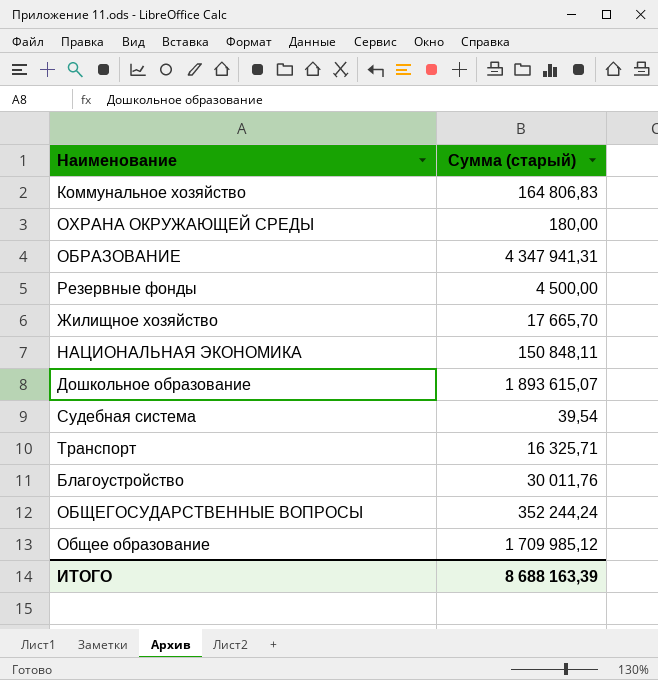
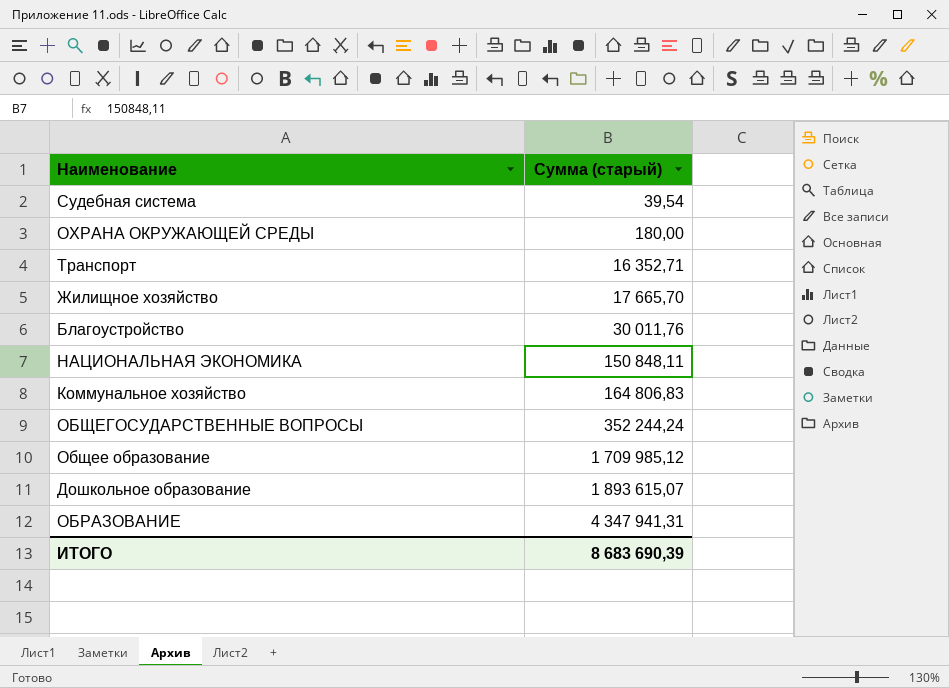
row order: none -> Сумма (старый) ascending
row Резервные фонды: 4 500,00 -> none
Транспорт | Сумма (старый): 16 325,71 -> 16 352,71
ИТОГО | Сумма (старый): 8 688 163,39 -> 8 683 690,39

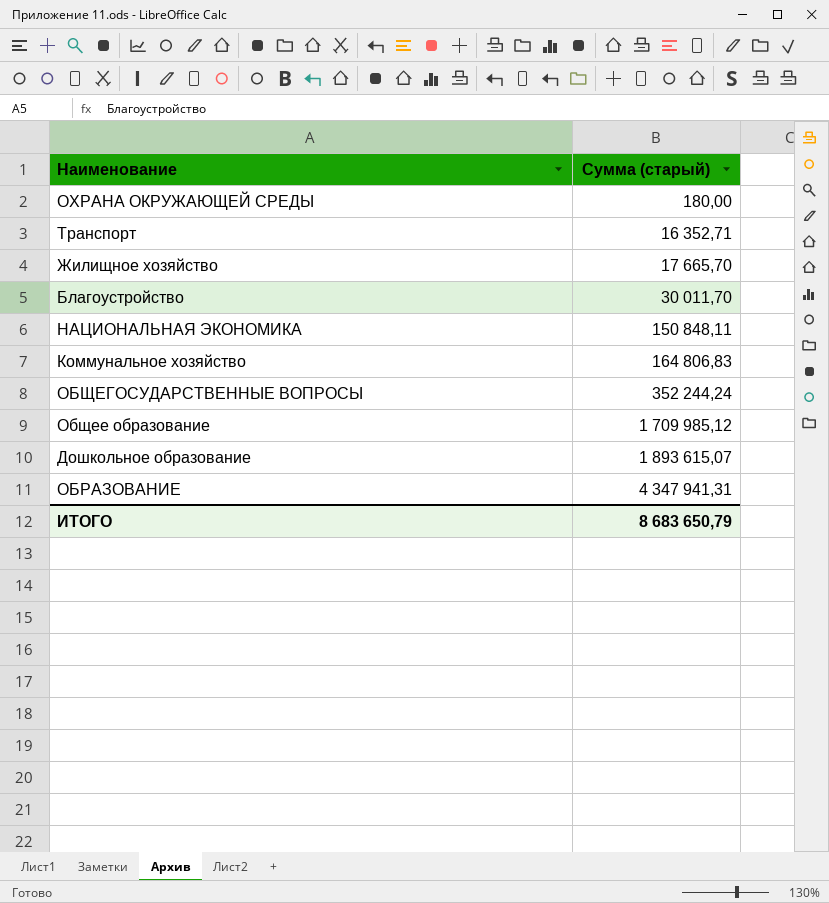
row Судебная система: 39,54 -> none
Благоустройство | Сумма (старый): 30 011,76 -> 30 011,70
ИТОГО | Сумма (старый): 8 683 690,39 -> 8 683 650,79

